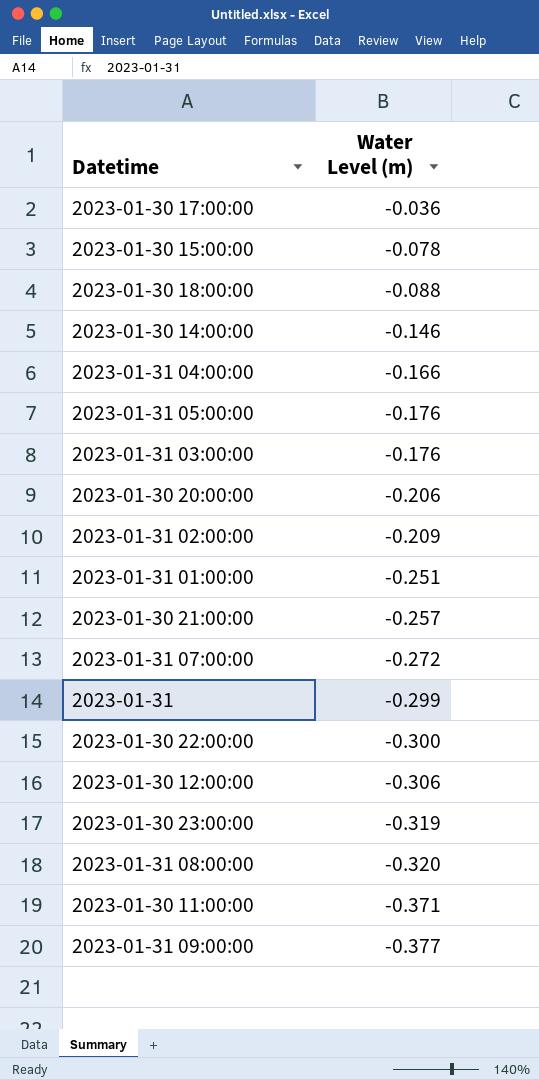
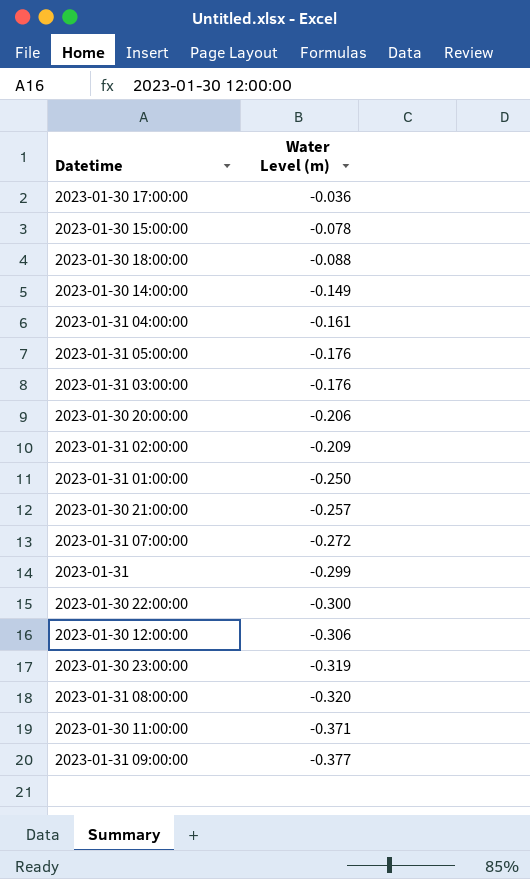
2023-01-30 14:00:00 | Water Level (m): -0.146 -> -0.149
2023-01-31 04:00:00 | Water Level (m): -0.166 -> -0.161
2023-01-31 01:00:00 | Water Level (m): -0.251 -> -0.250

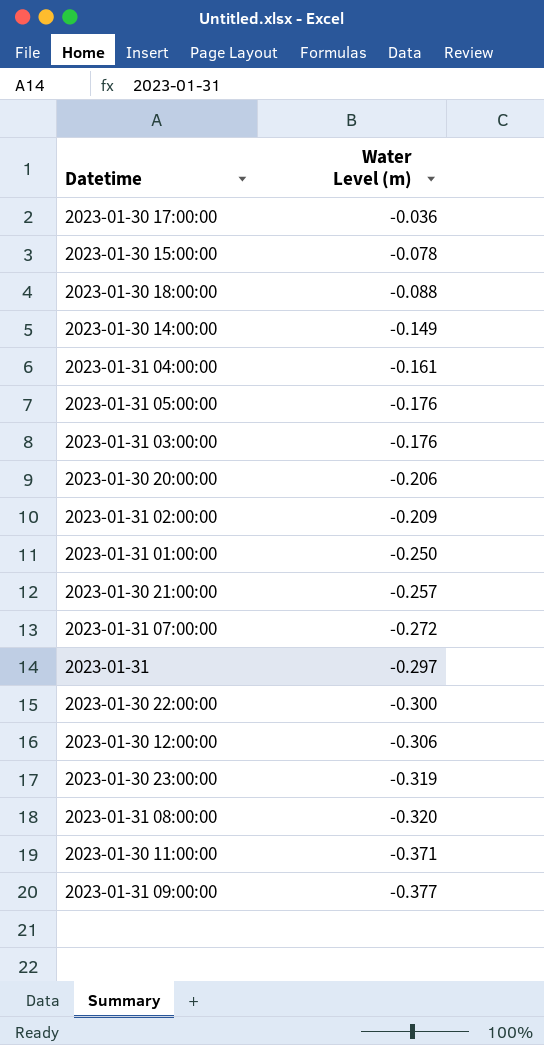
2023-01-31 | Water Level (m): -0.299 -> -0.297

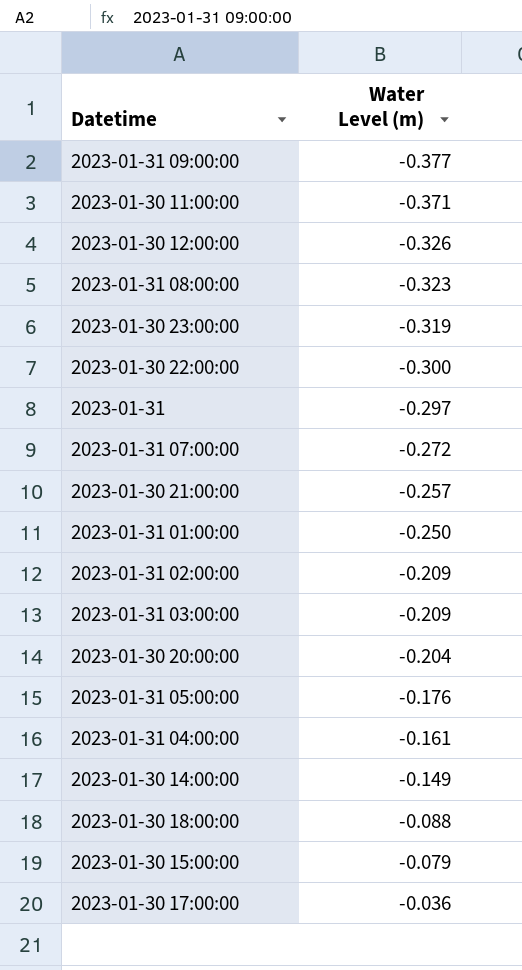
row order: Water Level (m) descending -> Water Level (m) ascending
2023-01-30 12:00:00 | Water Level (m): -0.306 -> -0.326
2023-01-31 08:00:00 | Water Level (m): -0.320 -> -0.323
2023-01-31 03:00:00 | Water Level (m): -0.176 -> -0.209
2023-01-30 20:00:00 | Water Level (m): -0.206 -> -0.204
2023-01-30 15:00:00 | Water Level (m): -0.078 -> -0.079

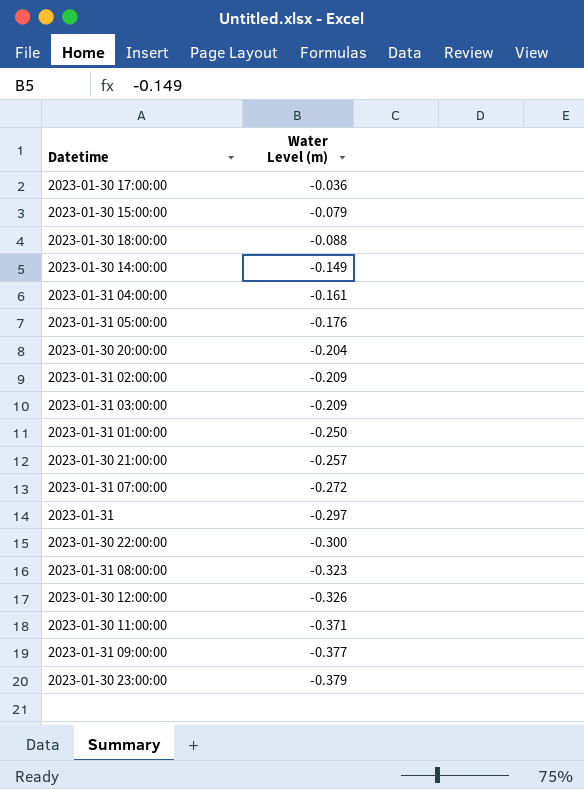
row order: Water Level (m) ascending -> Water Level (m) descending
2023-01-30 23:00:00 | Water Level (m): -0.319 -> -0.379

